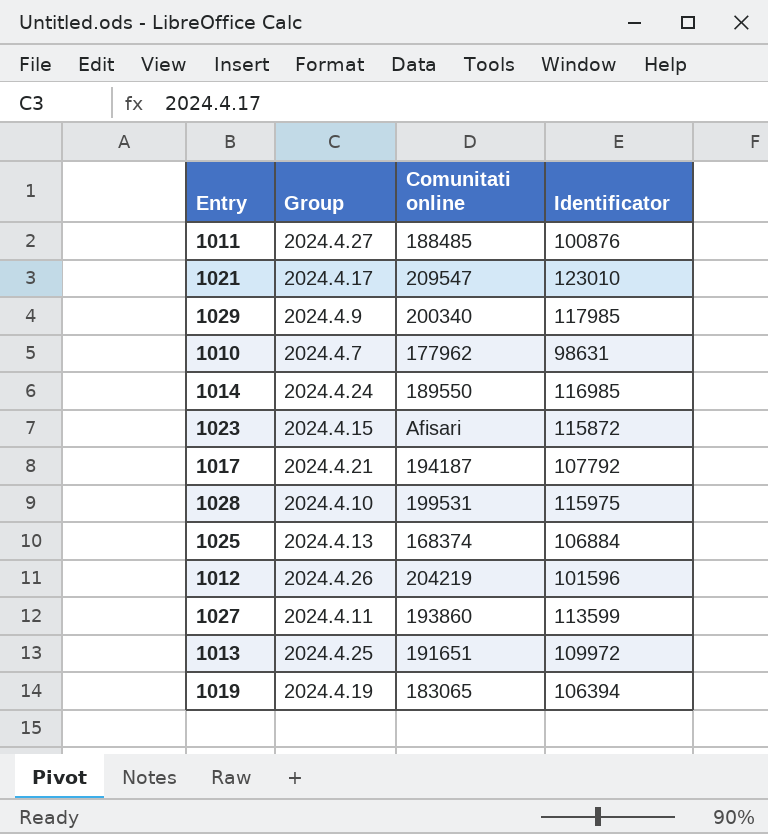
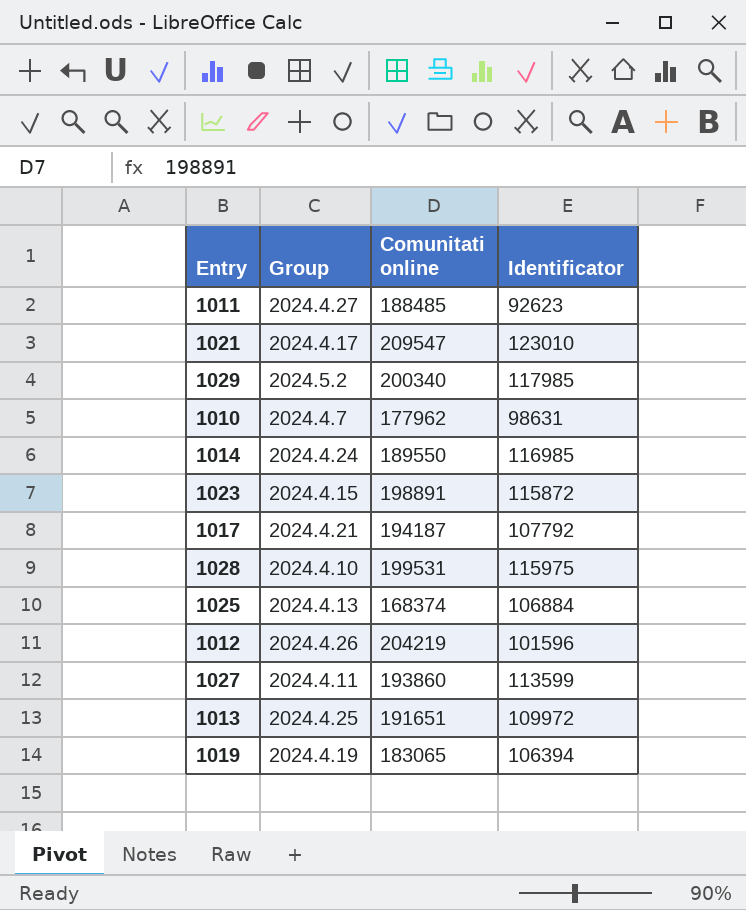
1011 | Identificator: 100876 -> 92623
1029 | Group: 2024.4.9 -> 2024.5.2
1023 | Comunitati online: Afisari -> 198891

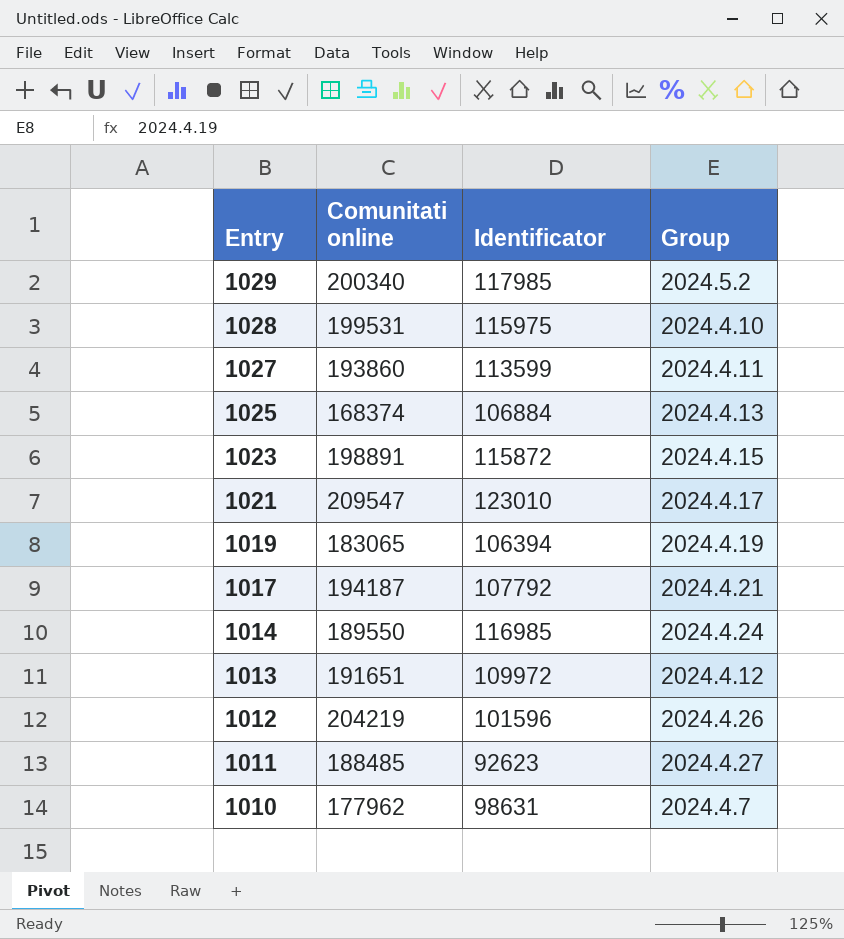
row order: none -> Entry descending
column Group | position: 2 -> 4
1013 | Group: 2024.4.25 -> 2024.4.12

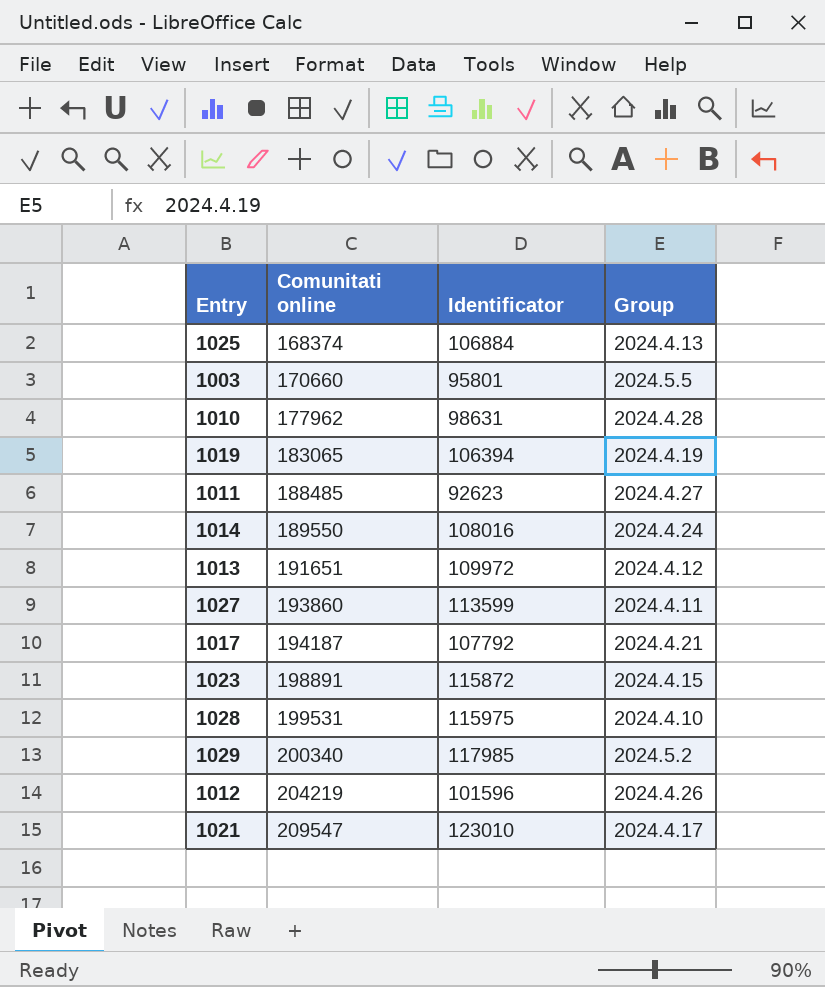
row order: Entry descending -> Comunitati online ascending
row 1003: none -> 170660 | 95801 | 2024.5.5
1010 | Group: 2024.4.7 -> 2024.4.28
1014 | Identificator: 116985 -> 108016

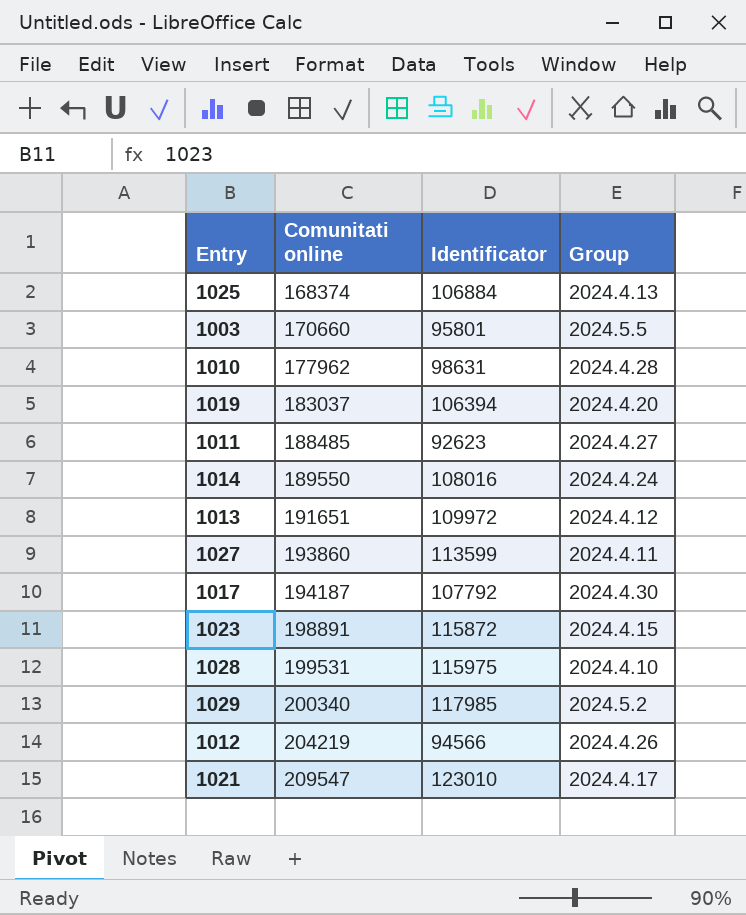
1019 | Comunitati online: 183065 -> 183037
1019 | Group: 2024.4.19 -> 2024.4.20
1017 | Group: 2024.4.21 -> 2024.4.30
1012 | Identificator: 101596 -> 94566

